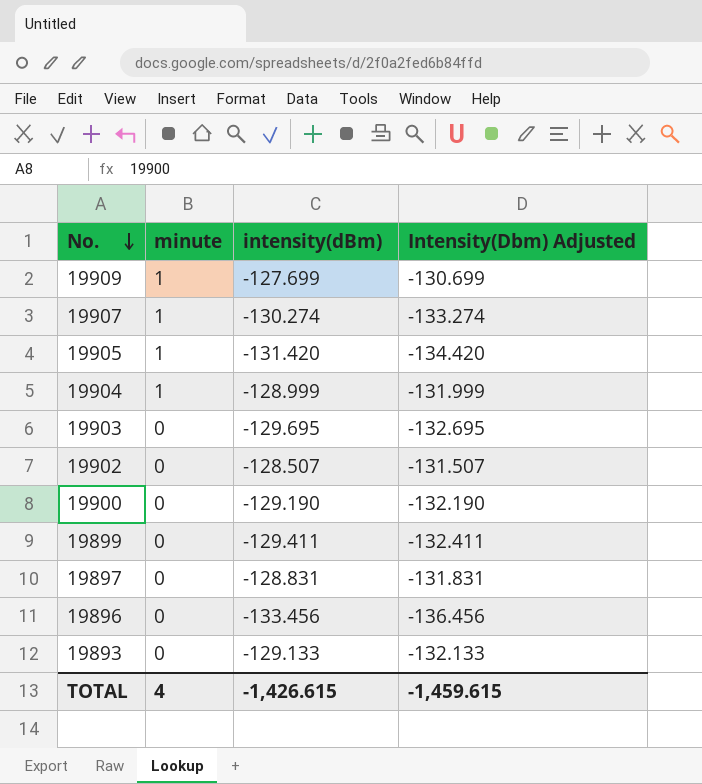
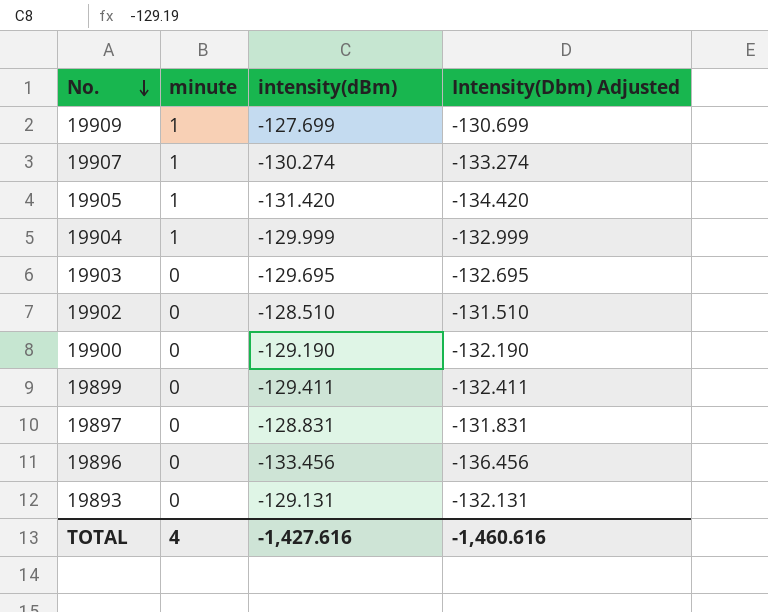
19904 | intensity(dBm): -128.999 -> -129.999
19904 | Intensity(Dbm) Adjusted: -131.999 -> -132.999
19902 | intensity(dBm): -128.507 -> -128.510
19902 | Intensity(Dbm) Adjusted: -131.507 -> -131.510
19893 | intensity(dBm): -129.133 -> -129.131
19893 | Intensity(Dbm) Adjusted: -132.133 -> -132.131
TOTAL | intensity(dBm): -1,426.615 -> -1,427.616
TOTAL | Intensity(Dbm) Adjusted: -1,459.615 -> -1,460.616

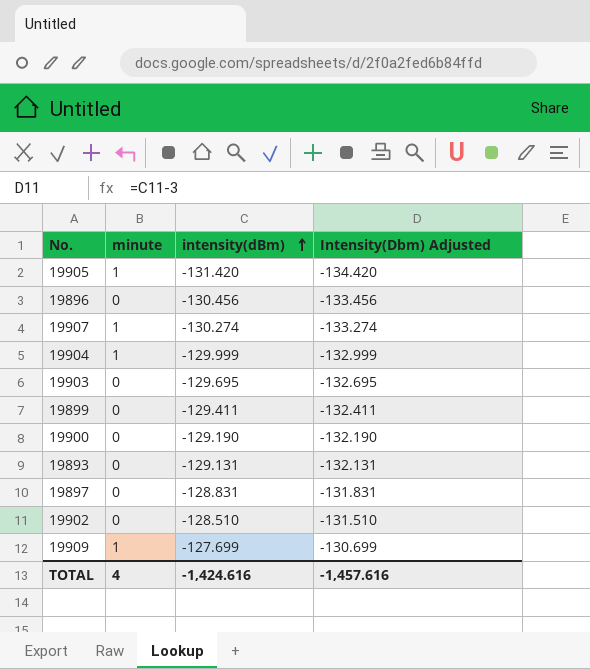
row order: No. descending -> intensity(dBm) ascending
19896 | intensity(dBm): -133.456 -> -130.456
19896 | Intensity(Dbm) Adjusted: -136.456 -> -133.456
TOTAL | intensity(dBm): -1,427.616 -> -1,424.616
TOTAL | Intensity(Dbm) Adjusted: -1,460.616 -> -1,457.616

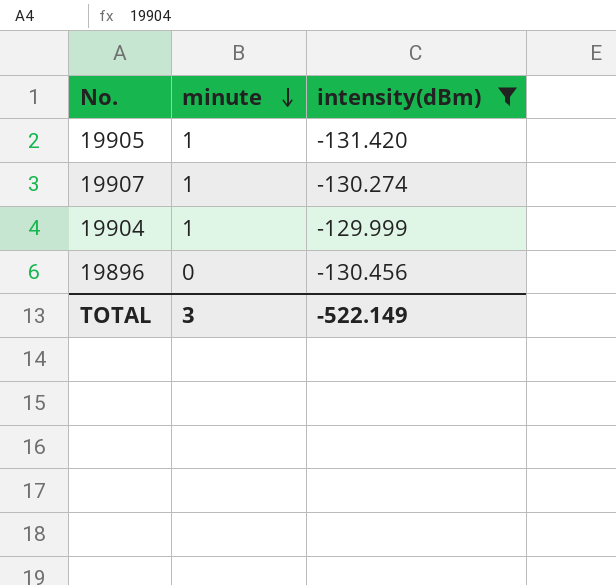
filter: none -> intensity(dBm) <= -129.999
row order: intensity(dBm) ascending -> minute descending
column Intensity(Dbm) Adjusted | formula: [intensity(dBm)] - 3 -> none
TOTAL | minute: 4 -> 3
TOTAL | intensity(dBm): -1,424.616 -> -522.149

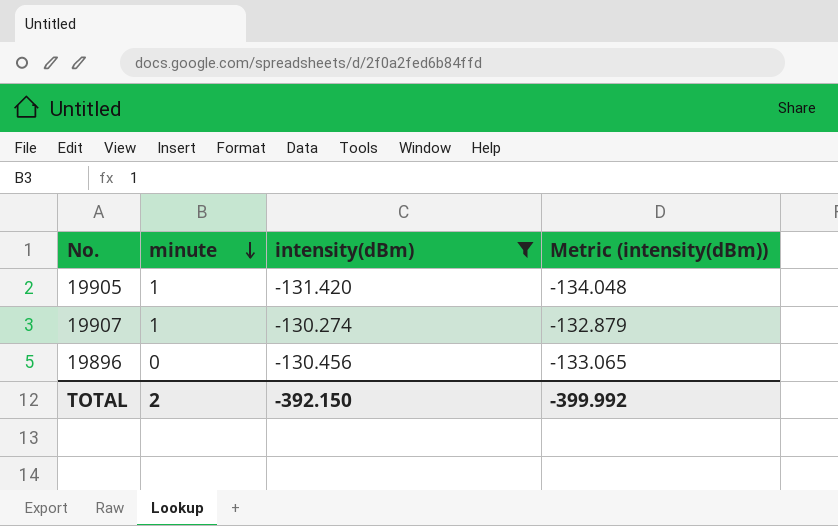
column Metric (intensity(dBm)) | formula: none -> [intensity(dBm)] * 1.02
row 19904: 1 | -129.999 -> none
TOTAL | minute: 3 -> 2
TOTAL | intensity(dBm): -522.149 -> -392.150

